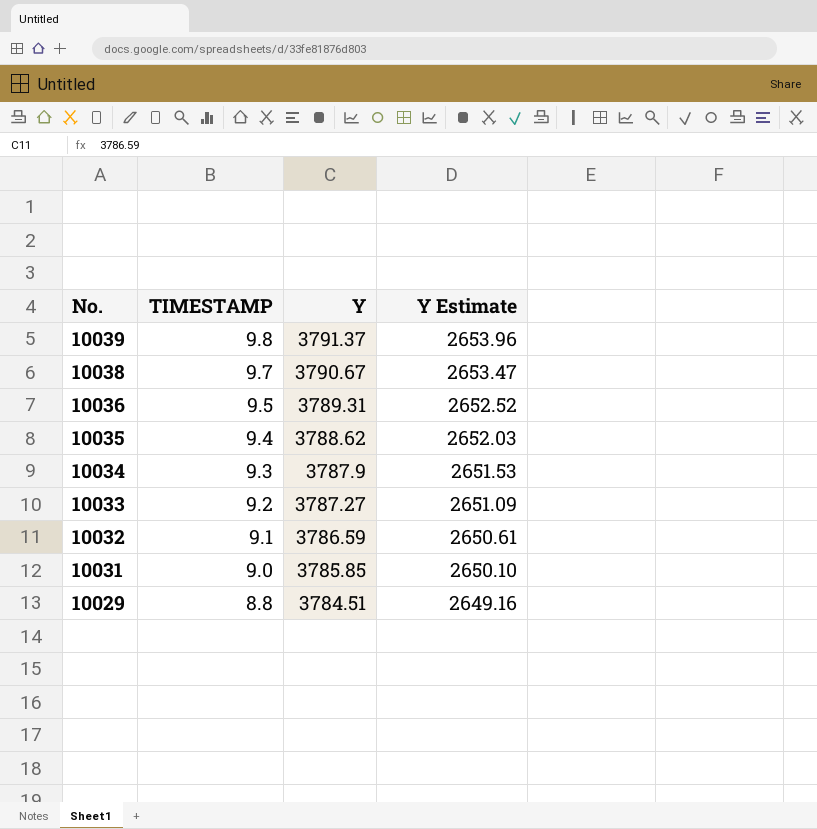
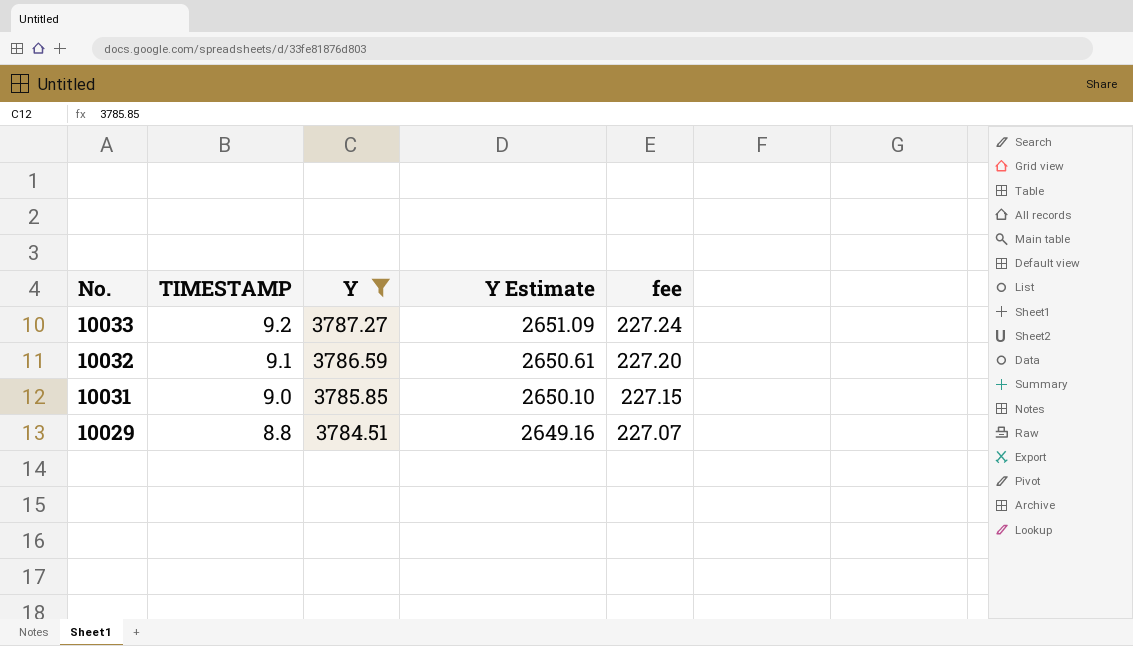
filter: none -> Y <= 3787.27
column fee | formula: none -> [Y] * 0.06

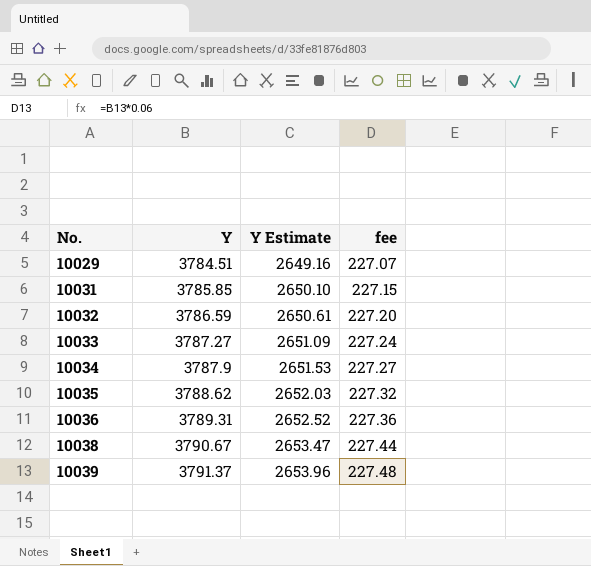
filter: Y <= 3787.27 -> none
row order: No. descending -> No. ascending
column TIMESTAMP | position: 2 -> none

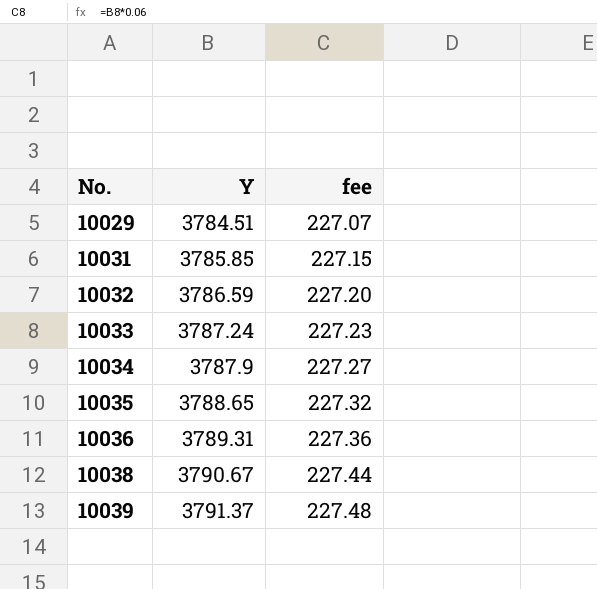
column Y Estimate | formula: [Y] * 0.7 -> none
10033 | Y: 3787.27 -> 3787.24
10033 | fee: 227.24 -> 227.23
10035 | Y: 3788.62 -> 3788.65

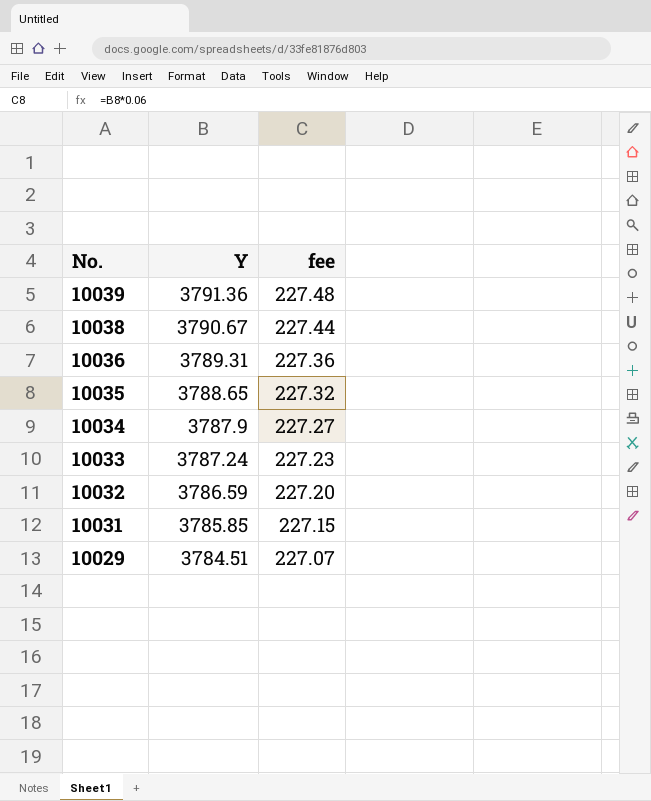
row order: No. ascending -> No. descending
10039 | Y: 3791.37 -> 3791.36

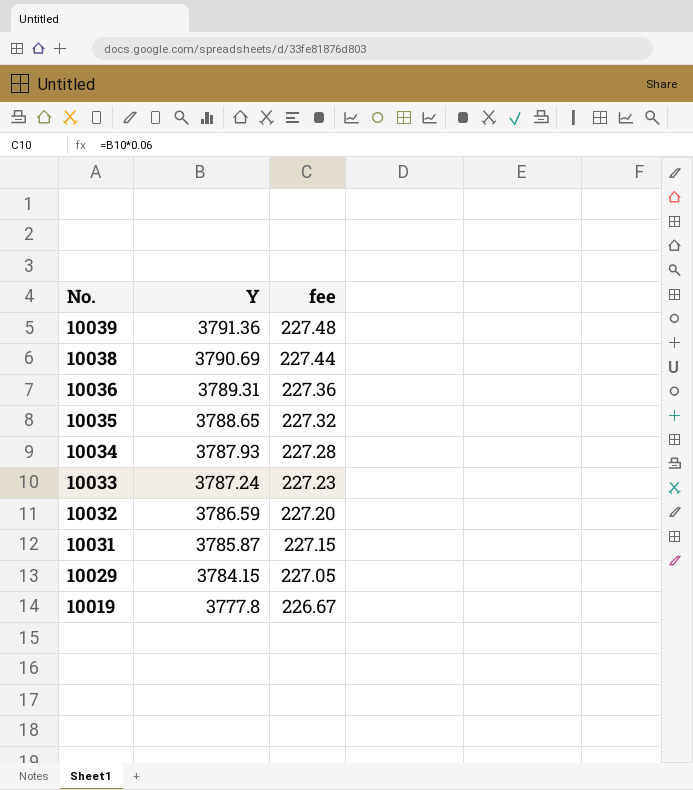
10038 | Y: 3790.67 -> 3790.69
10034 | Y: 3787.9 -> 3787.93
10034 | fee: 227.27 -> 227.28
10031 | Y: 3785.85 -> 3785.87
10029 | Y: 3784.51 -> 3784.15
10029 | fee: 227.07 -> 227.05
row 10019: none -> 3777.8 | 226.67

